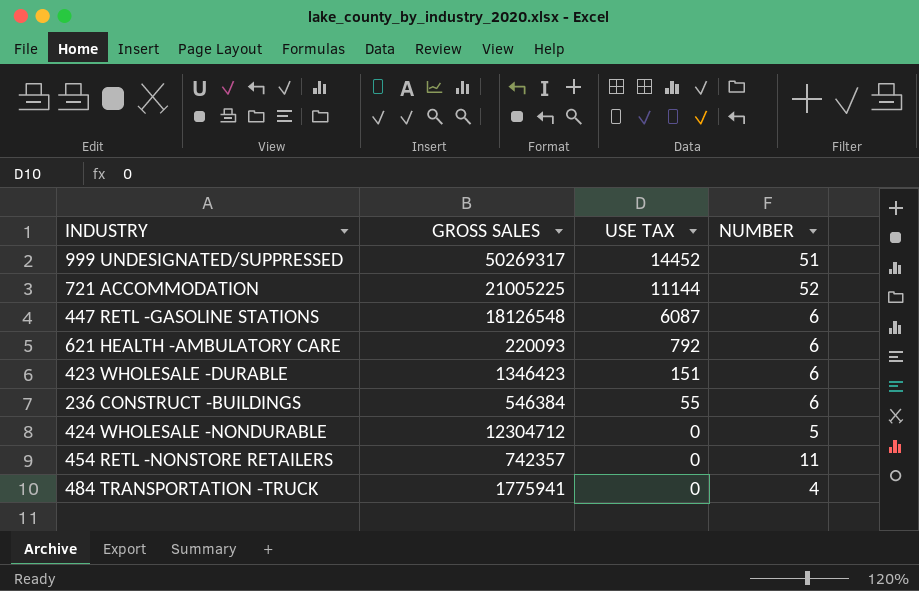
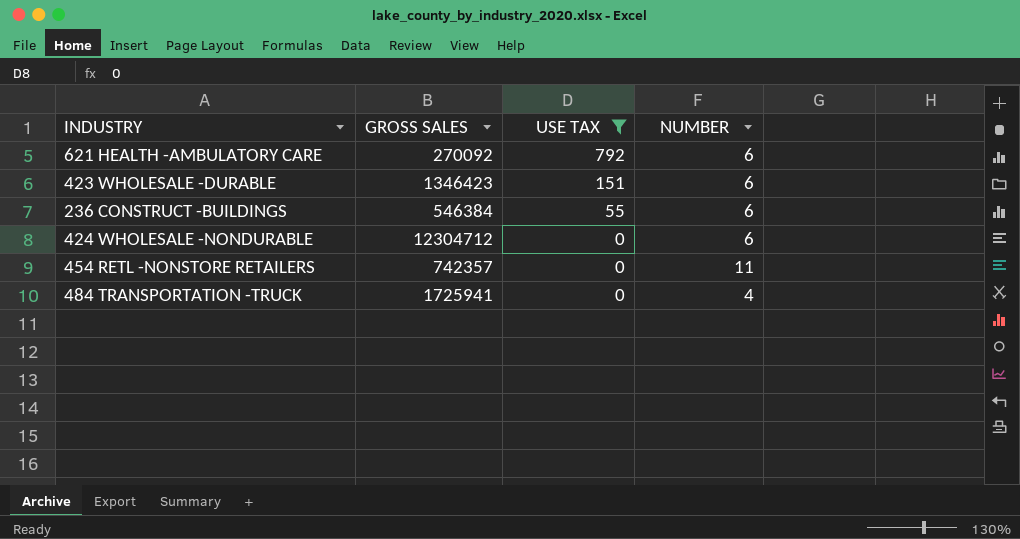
filter: none -> USE TAX <= 792
621 HEALTH -AMBULATORY CARE | GROSS SALES: 220093 -> 270092
424 WHOLESALE -NONDURABLE | NUMBER: 5 -> 6
484 TRANSPORTATION -TRUCK | GROSS SALES: 1775941 -> 1725941

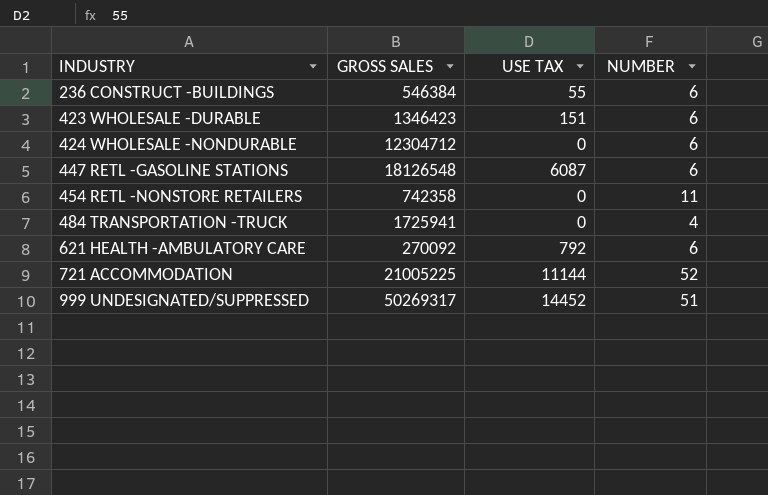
filter: USE TAX <= 792 -> none
row order: USE TAX descending -> INDUSTRY ascending
454 RETL -NONSTORE RETAILERS | GROSS SALES: 742357 -> 742358

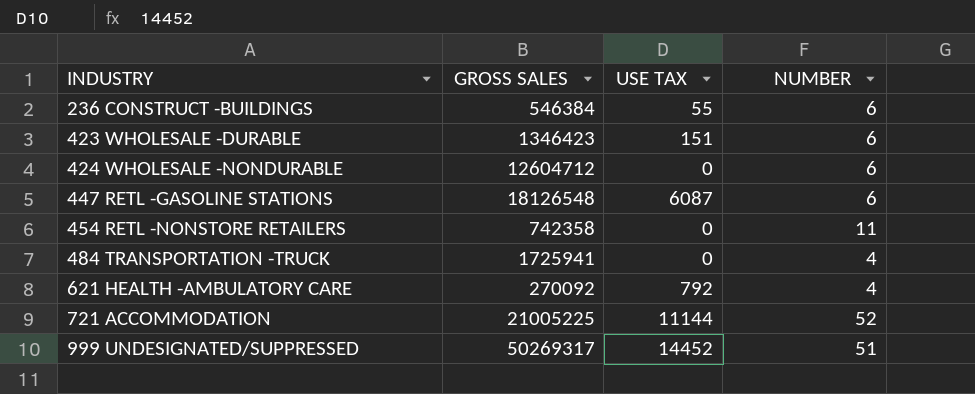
424 WHOLESALE -NONDURABLE | GROSS SALES: 12304712 -> 12604712
621 HEALTH -AMBULATORY CARE | NUMBER: 6 -> 4

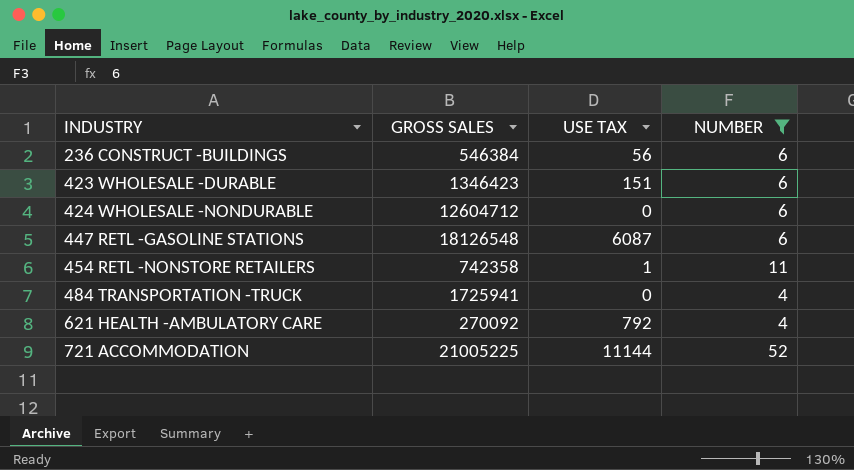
filter: none -> NUMBER != 51
236 CONSTRUCT -BUILDINGS | USE TAX: 55 -> 56
454 RETL -NONSTORE RETAILERS | USE TAX: 0 -> 1

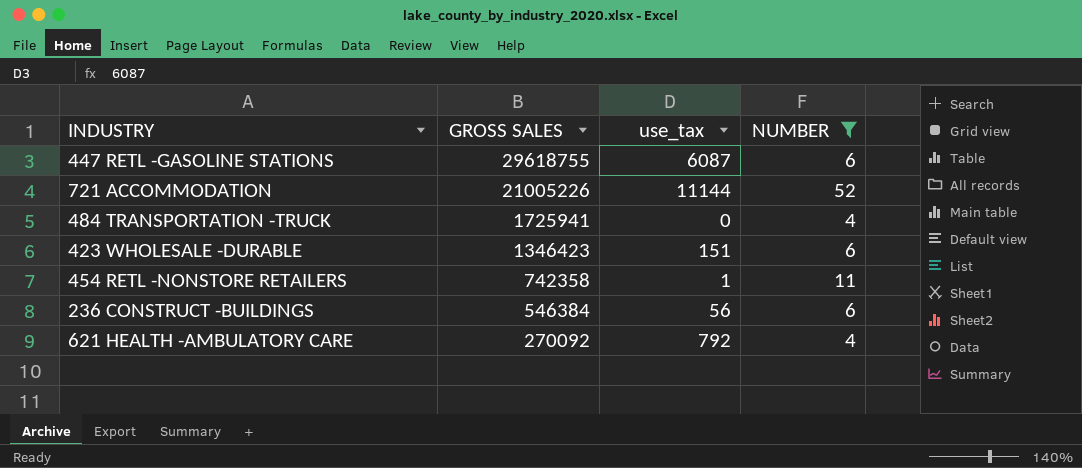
row order: INDUSTRY ascending -> GROSS SALES descending
column name: USE TAX -> use_tax
row 424 WHOLESALE -NONDURABLE: 12604712 | 0 | 6 -> none
447 RETL -GASOLINE STATIONS | GROSS SALES: 18126548 -> 29618755
721 ACCOMMODATION | GROSS SALES: 21005225 -> 21005226

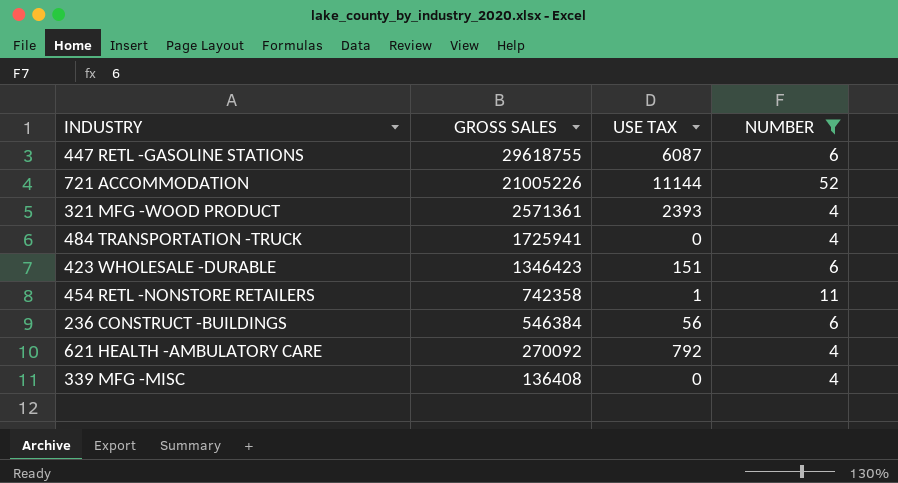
column name: use_tax -> USE TAX
row 321 MFG -WOOD PRODUCT: none -> 2571361 | 2393 | 4
row 339 MFG -MISC: none -> 136408 | 0 | 4

